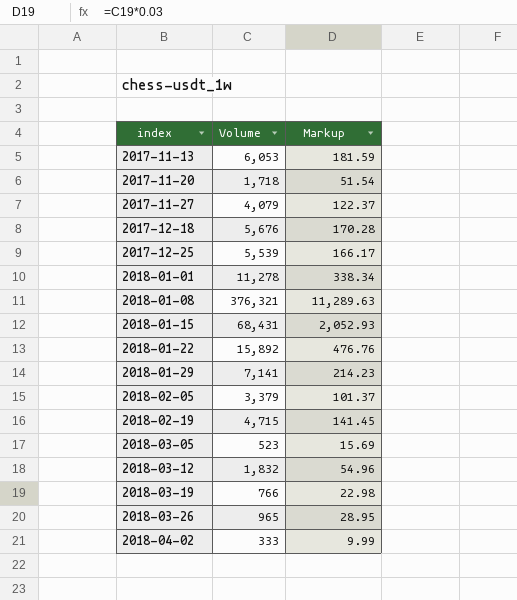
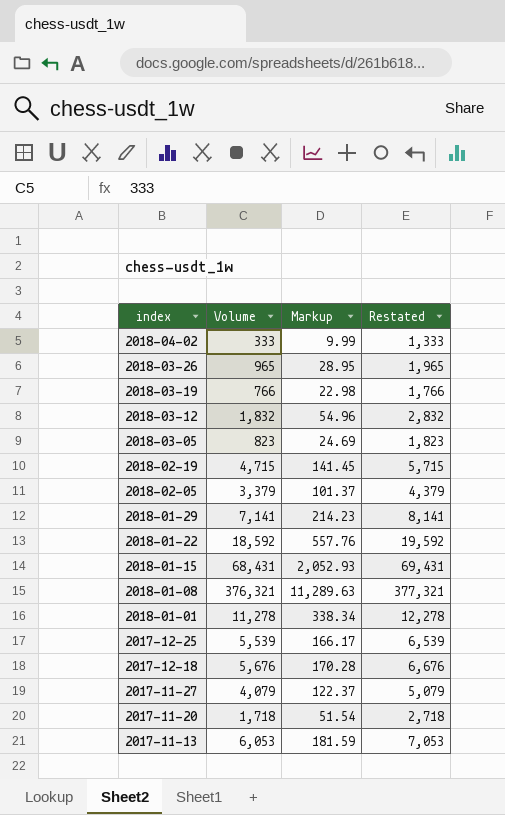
row order: index ascending -> index descending
column Restated | formula: none -> [Volume] + 1000
2018-03-05 | Volume: 523 -> 823
2018-03-05 | Markup: 15.69 -> 24.69
2018-01-22 | Volume: 15,892 -> 18,592
2018-01-22 | Markup: 476.76 -> 557.76

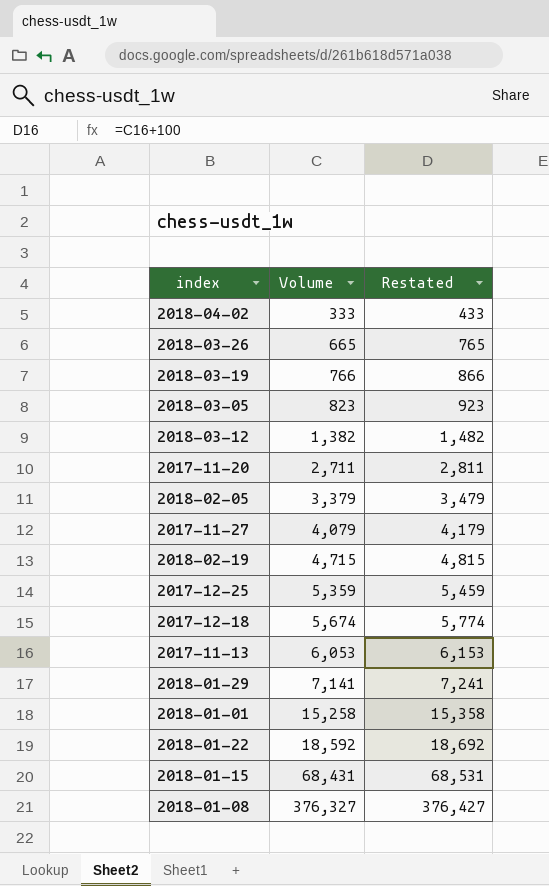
row order: index descending -> Volume ascending
column Markup | formula: [Volume] * 0.03 -> none
column Restated | formula: [Volume] + 1000 -> [Volume] + 100
2018-03-26 | Volume: 965 -> 665
2018-03-12 | Volume: 1,832 -> 1,382
2017-11-20 | Volume: 1,718 -> 2,711
2017-12-25 | Volume: 5,539 -> 5,359
2017-12-18 | Volume: 5,676 -> 5,674
2018-01-01 | Volume: 11,278 -> 15,258
2018-01-08 | Volume: 376,321 -> 376,327

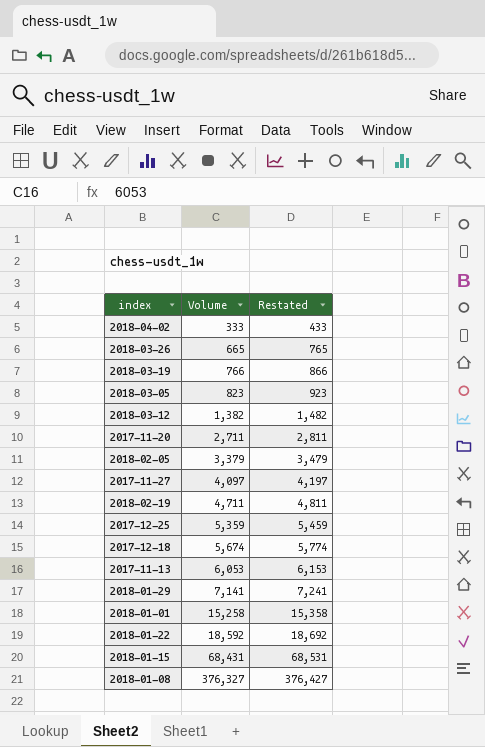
2017-11-27 | Volume: 4,079 -> 4,097
2017-11-27 | Restated: 4,179 -> 4,197
2018-02-19 | Volume: 4,715 -> 4,711
2018-02-19 | Restated: 4,815 -> 4,811

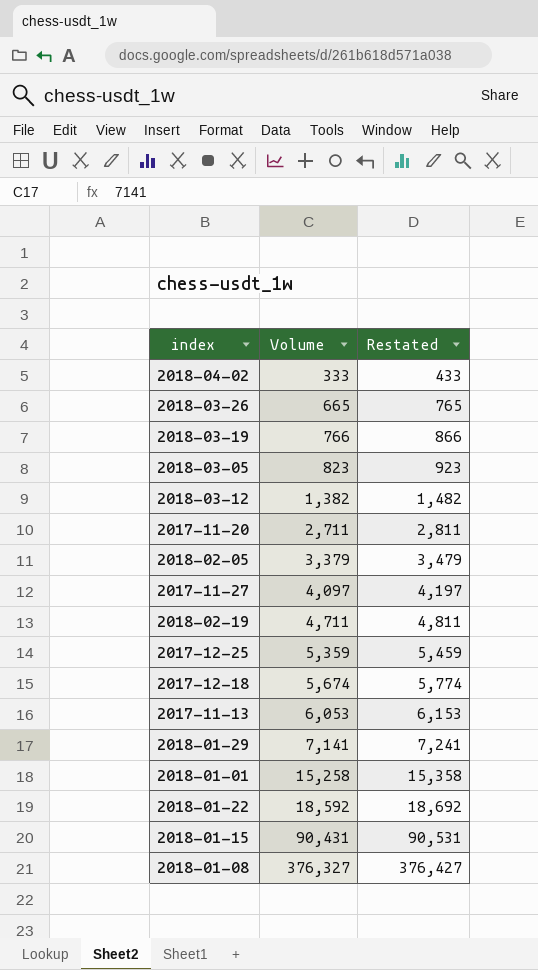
2018-01-15 | Volume: 68,431 -> 90,431
2018-01-15 | Restated: 68,531 -> 90,531

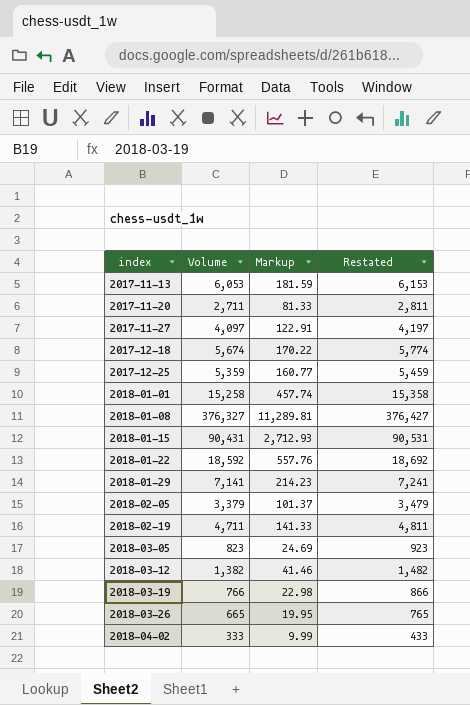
row order: Volume ascending -> index ascending
column Markup | formula: none -> [Volume] * 0.03

